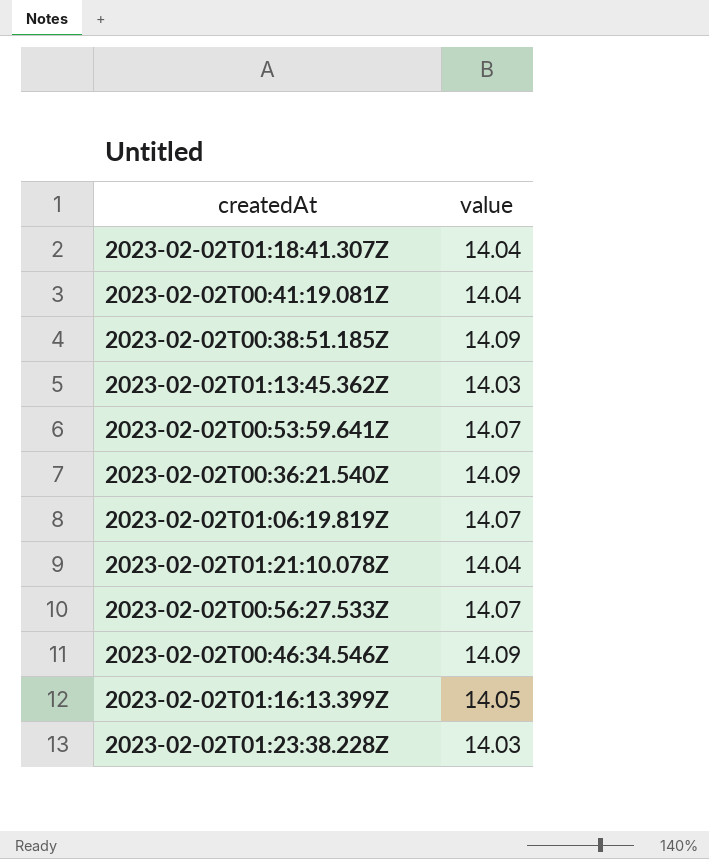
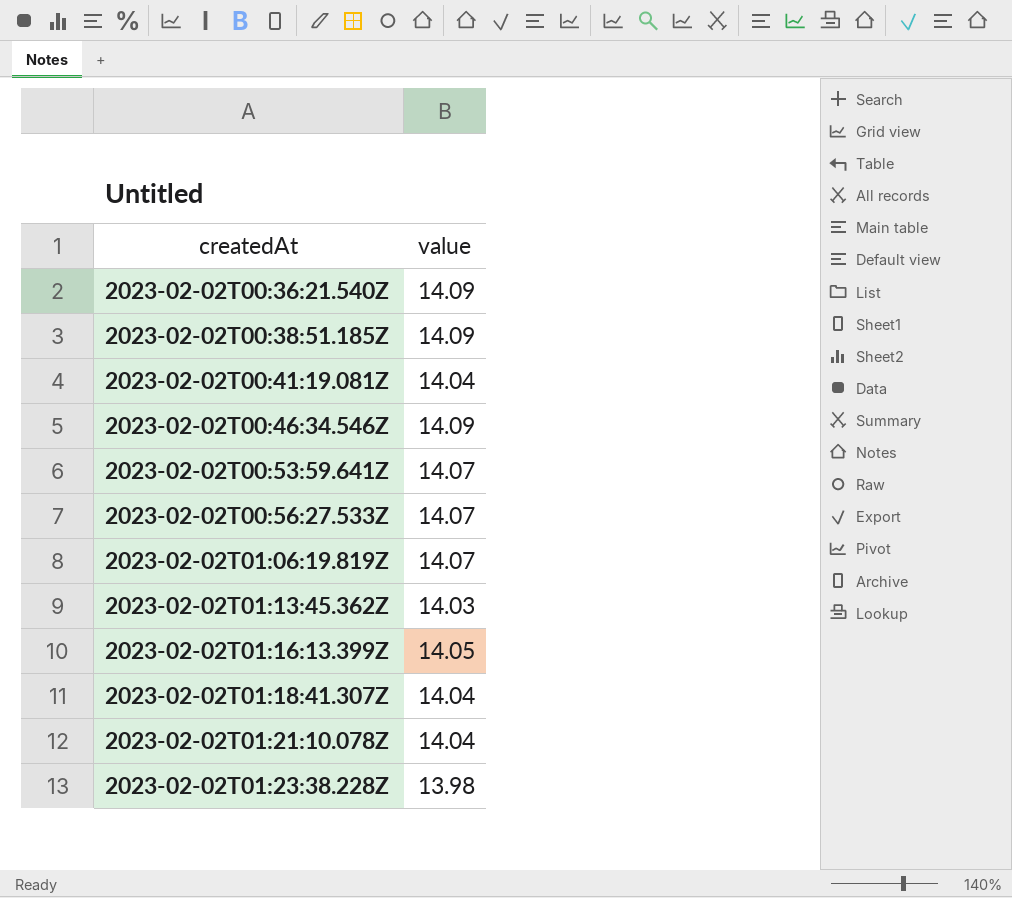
row order: none -> createdAt ascending
2023-02-02T01:23:38.228Z | value: 14.03 -> 13.98

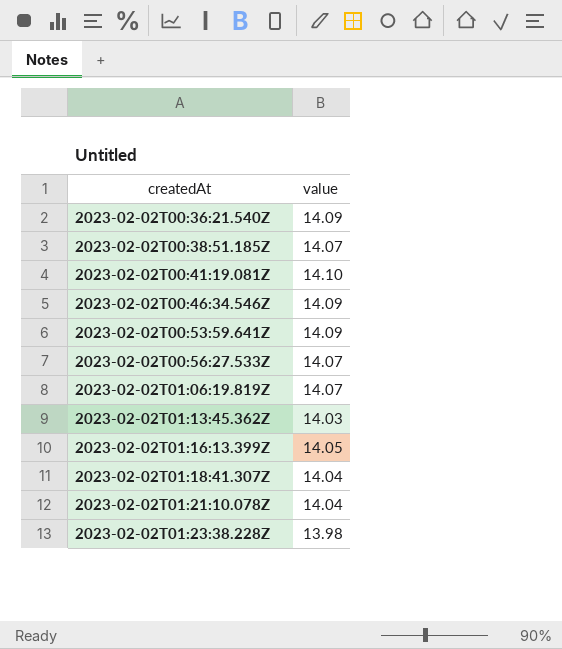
2023-02-02T00:38:51.185Z | value: 14.09 -> 14.07
2023-02-02T00:41:19.081Z | value: 14.04 -> 14.10
2023-02-02T00:53:59.641Z | value: 14.07 -> 14.09

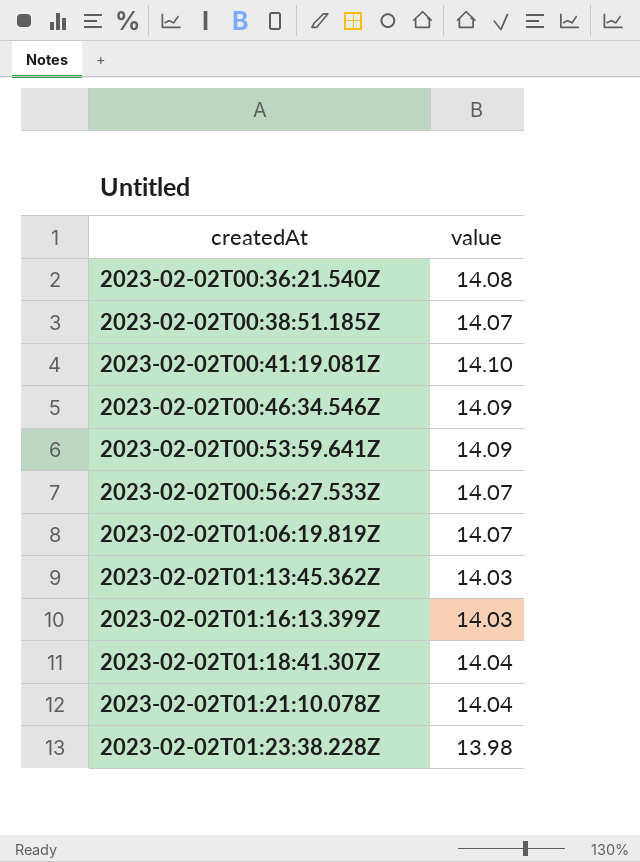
2023-02-02T00:36:21.540Z | value: 14.09 -> 14.08
2023-02-02T01:16:13.399Z | value: 14.05 -> 14.03

